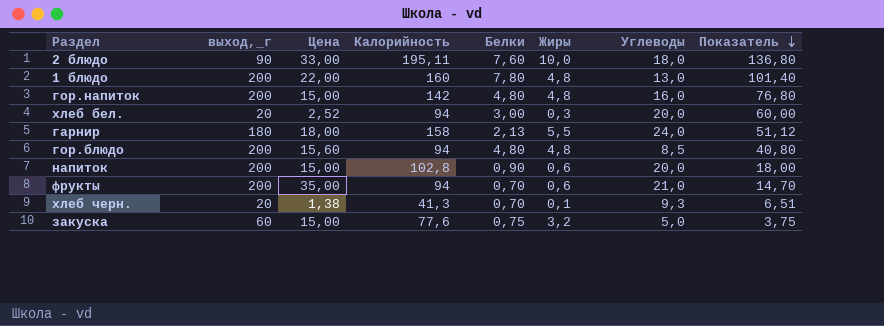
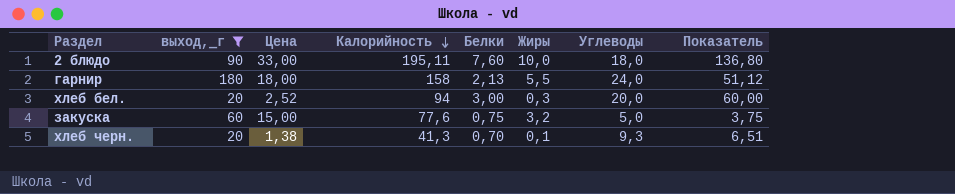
filter: none -> выход,_г != 200
row order: Показатель descending -> Калорийность descending

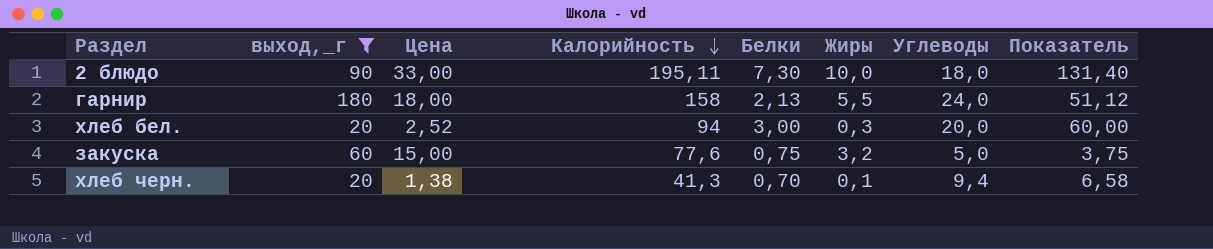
2 блюдо | Белки: 7,60 -> 7,30
2 блюдо | Показатель: 136,80 -> 131,40
хлеб черн. | Углеводы: 9,3 -> 9,4
хлеб черн. | Показатель: 6,51 -> 6,58

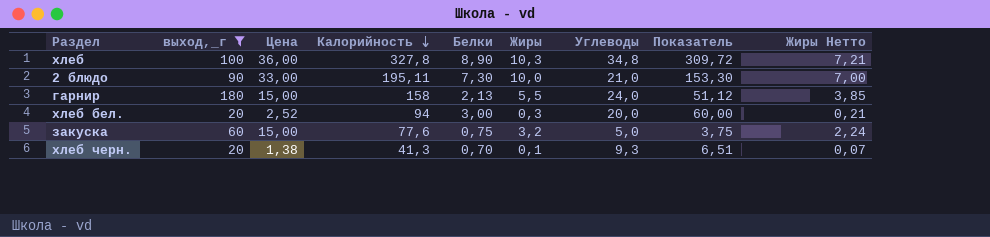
column Жиры Нетто | formula: none -> [Жиры] * 0,7
row хлеб: none -> 100 | 36,00 | 327,8 | 8,90 | 10,3 | 34,8 | 309,72 | 7,21
2 блюдо | Углеводы: 18,0 -> 21,0
2 блюдо | Показатель: 131,40 -> 153,30
гарнир | Цена: 18,00 -> 15,00
хлеб черн. | Углеводы: 9,4 -> 9,3
хлеб черн. | Показатель: 6,58 -> 6,51

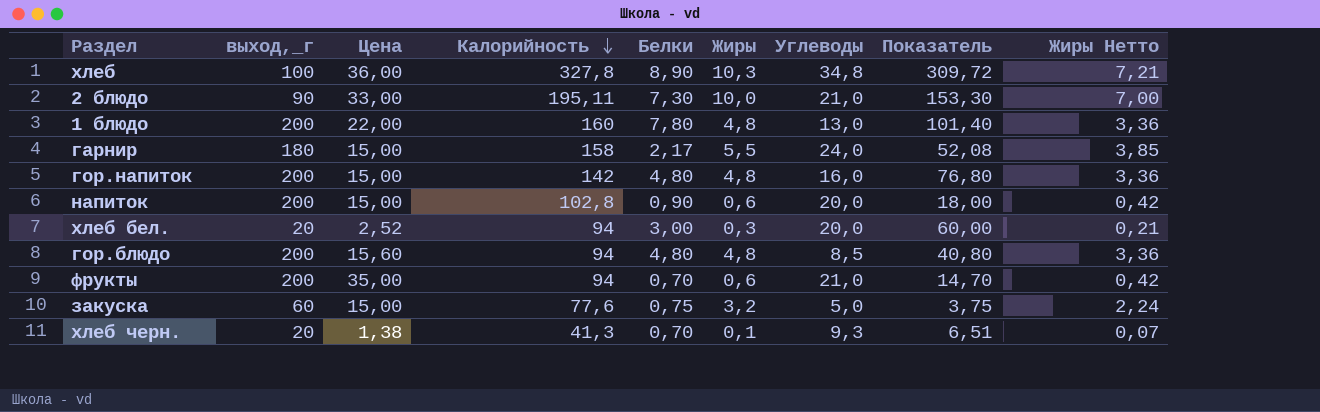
filter: выход,_г != 200 -> none
гарнир | Белки: 2,13 -> 2,17
гарнир | Показатель: 51,12 -> 52,08

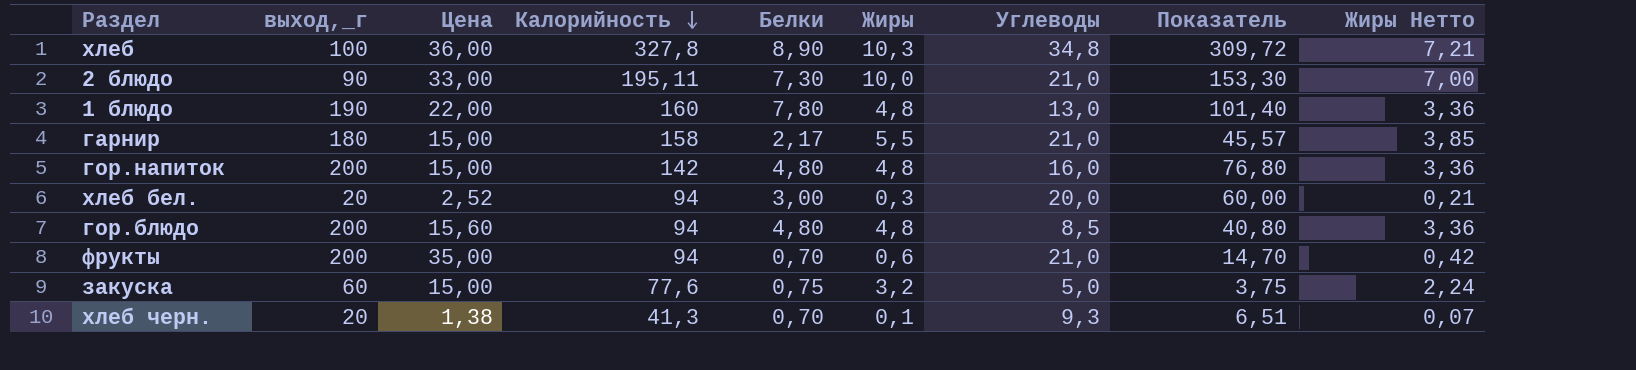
row напиток: 200 | 15,00 | 102,8 | 0,90 | 0,6 | 20,0 | 18,00 | 0,42 -> none
1 блюдо | выход,_г: 200 -> 190
гарнир | Углеводы: 24,0 -> 21,0
гарнир | Показатель: 52,08 -> 45,57

